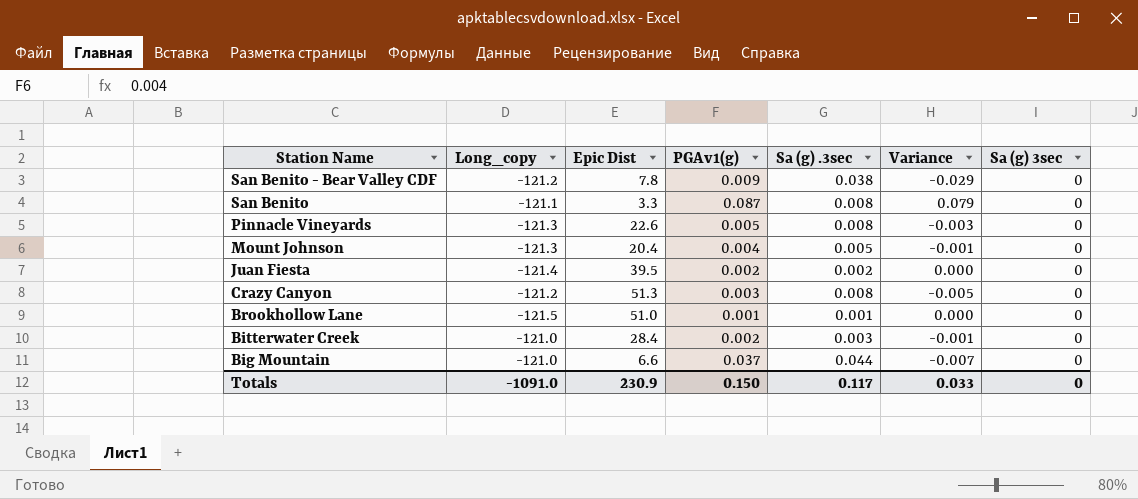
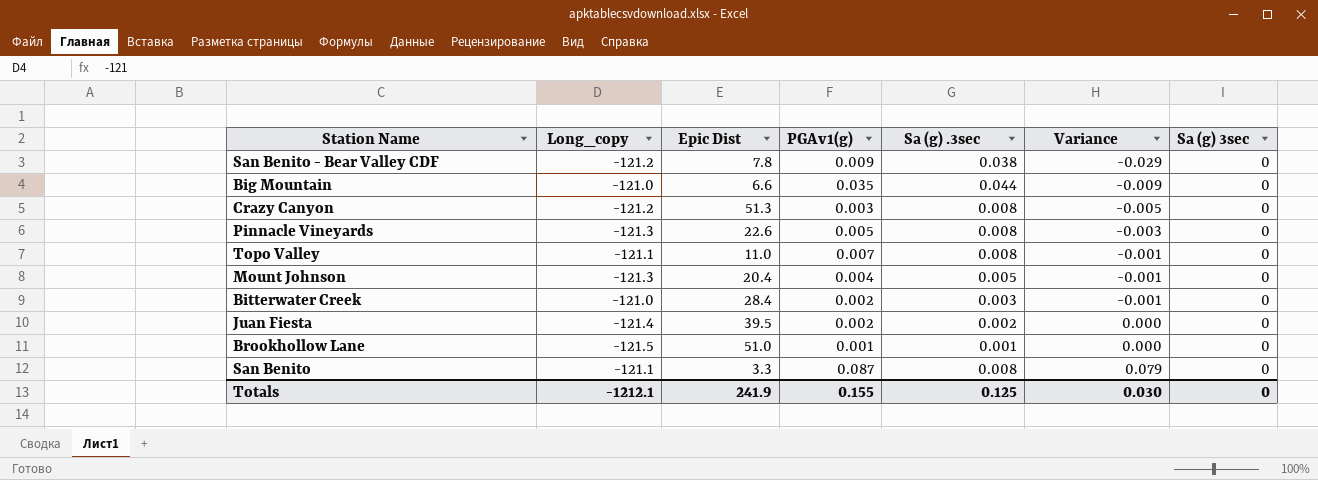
row order: Station Name descending -> Variance ascending
Big Mountain | PGAv1(g): 0.037 -> 0.035
Big Mountain | Variance: -0.007 -> -0.009
row Topo Valley: none -> -121.1 | 11.0 | 0.007 | 0.008 | -0.001 | 0
Totals | Long_copy: -1091.0 -> -1212.1
Totals | Epic Dist: 230.9 -> 241.9
Totals | PGAv1(g): 0.150 -> 0.155
Totals | Sa (g) .3sec: 0.117 -> 0.125
Totals | Variance: 0.033 -> 0.030

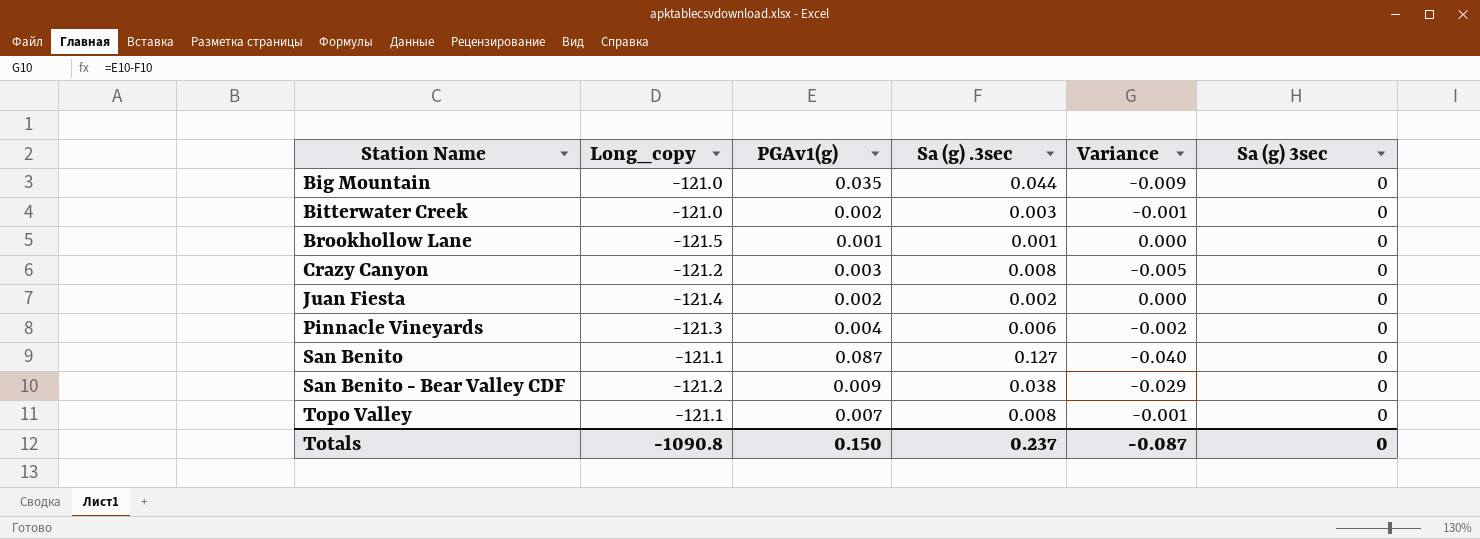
row order: Variance ascending -> Station Name ascending
column Epic Dist | position: 3 -> none
row Mount Johnson: -121.3 | 20.4 | 0.004 | 0.005 | -0.001 | 0 -> none
Pinnacle Vineyards | PGAv1(g): 0.005 -> 0.004
Pinnacle Vineyards | Sa (g) .3sec: 0.008 -> 0.006
Pinnacle Vineyards | Variance: -0.003 -> -0.002
San Benito | Sa (g) .3sec: 0.008 -> 0.127
San Benito | Variance: 0.079 -> -0.040
Totals | Long_copy: -1212.1 -> -1090.8
Totals | PGAv1(g): 0.155 -> 0.150
Totals | Sa (g) .3sec: 0.125 -> 0.237
Totals | Variance: 0.030 -> -0.087

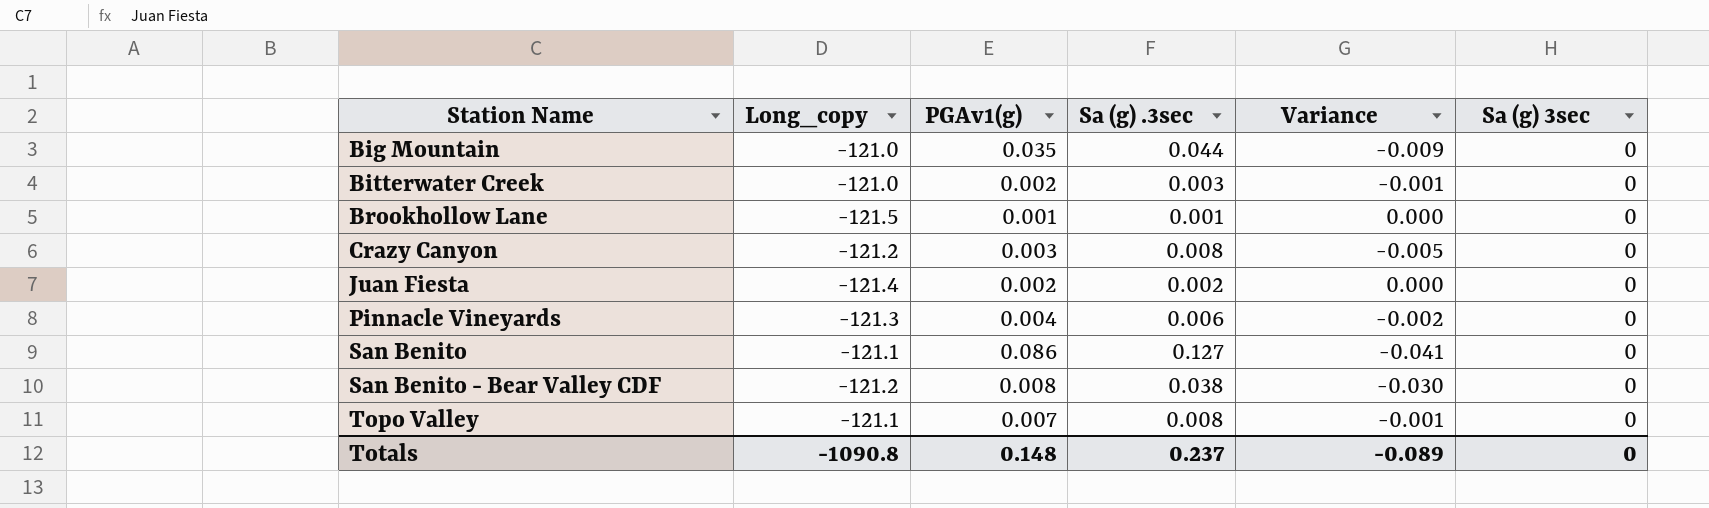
San Benito | PGAv1(g): 0.087 -> 0.086
San Benito | Variance: -0.040 -> -0.041
San Benito - Bear Valley CDF | PGAv1(g): 0.009 -> 0.008
San Benito - Bear Valley CDF | Variance: -0.029 -> -0.030
Totals | PGAv1(g): 0.150 -> 0.148
Totals | Variance: -0.087 -> -0.089

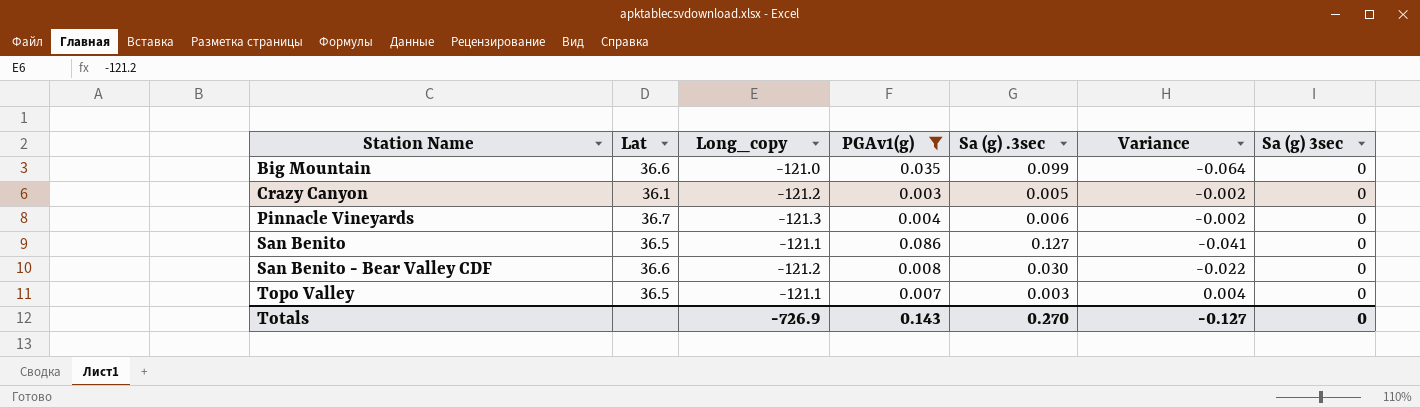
filter: none -> PGAv1(g) >= 0.003
column Lat | position: none -> 2
Big Mountain | Sa (g) .3sec: 0.044 -> 0.099
Big Mountain | Variance: -0.009 -> -0.064
Crazy Canyon | Sa (g) .3sec: 0.008 -> 0.005
Crazy Canyon | Variance: -0.005 -> -0.002
San Benito - Bear Valley CDF | Sa (g) .3sec: 0.038 -> 0.030
San Benito - Bear Valley CDF | Variance: -0.030 -> -0.022
Topo Valley | Sa (g) .3sec: 0.008 -> 0.003
Topo Valley | Variance: -0.001 -> 0.004
Totals | Long_copy: -1090.8 -> -726.9
Totals | PGAv1(g): 0.148 -> 0.143
Totals | Sa (g) .3sec: 0.237 -> 0.270
Totals | Variance: -0.089 -> -0.127

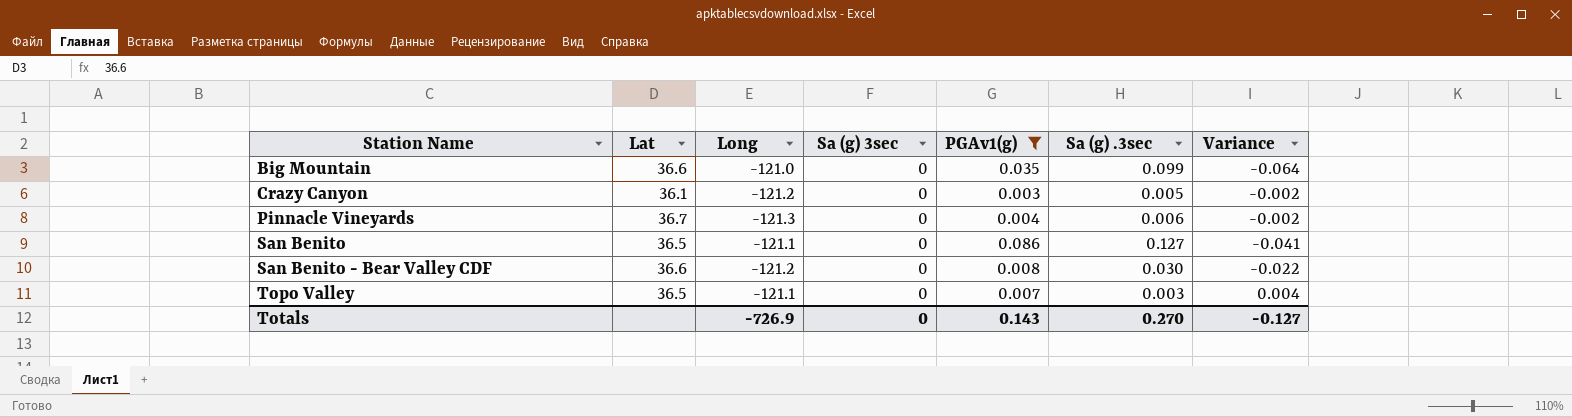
column name: Long_copy -> Long
column Sa (g) 3sec | position: 7 -> 4

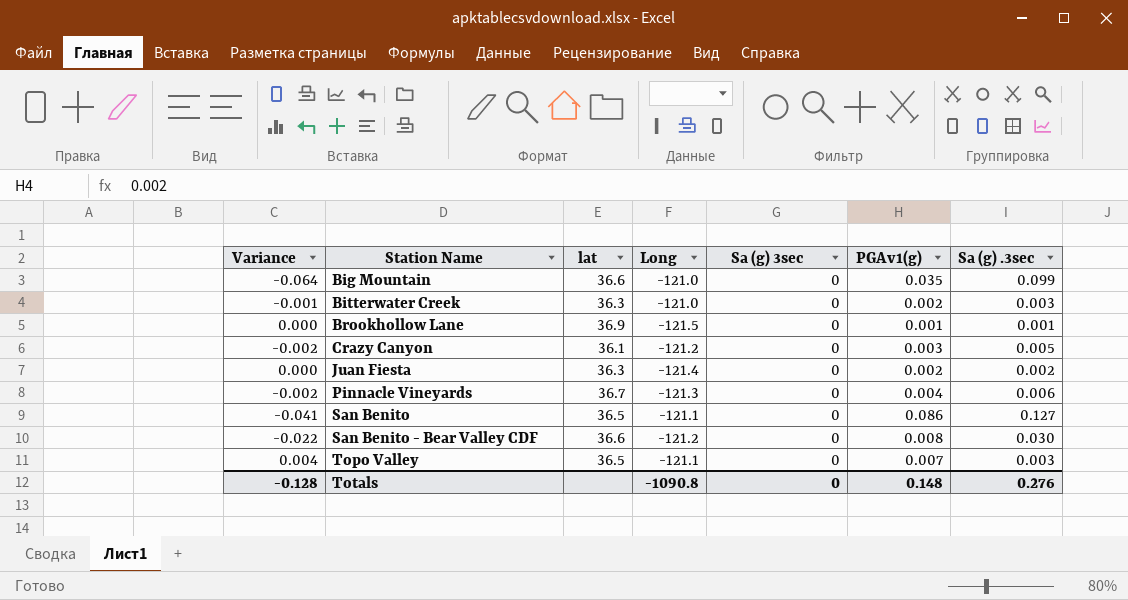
filter: PGAv1(g) >= 0.003 -> none
column Variance | position: 7 -> 1
column name: Lat -> lat
Totals | Variance: -0.127 -> -0.128
Totals | Long: -726.9 -> -1090.8
Totals | PGAv1(g): 0.143 -> 0.148
Totals | Sa (g) .3sec: 0.270 -> 0.276

